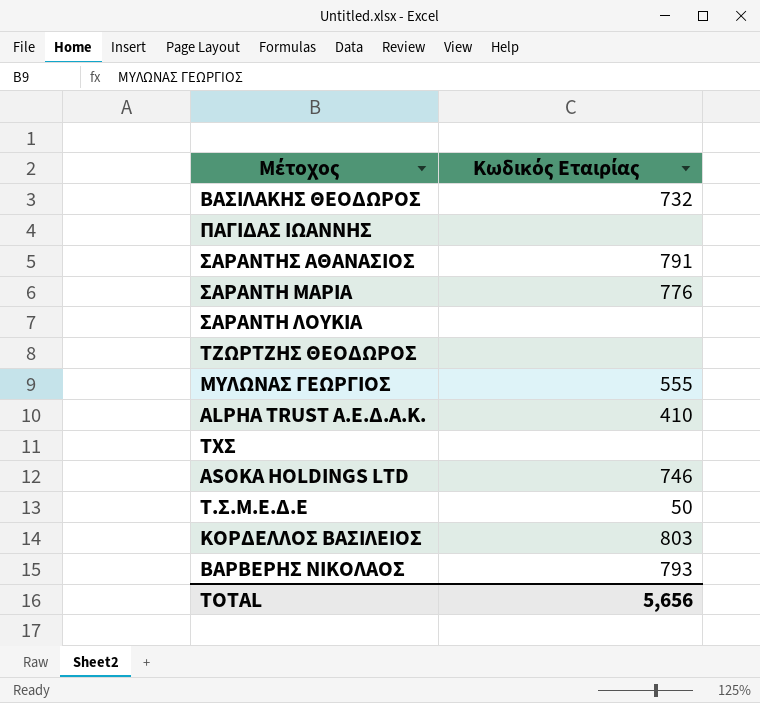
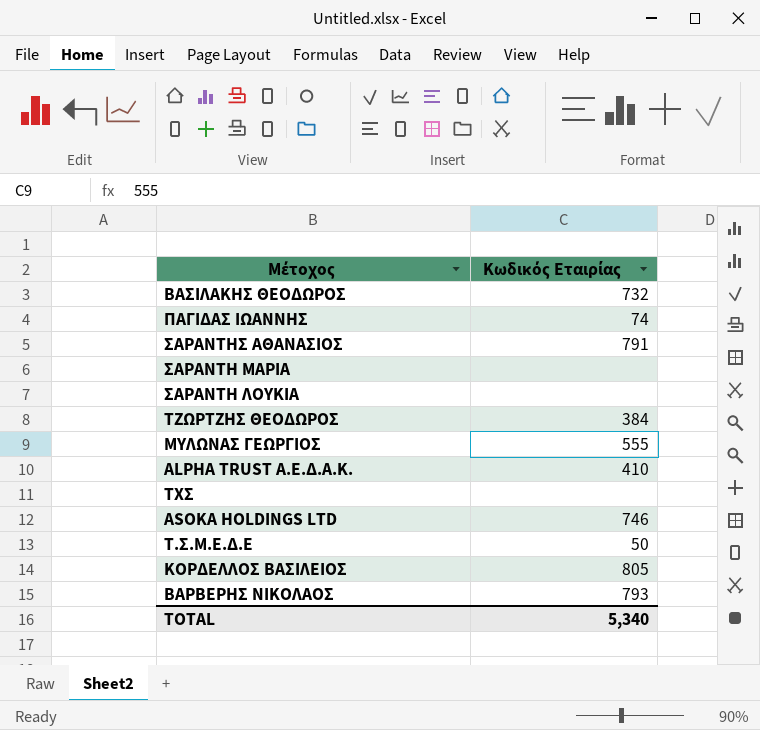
ΠΑΓΙΔΑΣ ΙΩΑΝΝΗΣ | Κωδικός Εταιρίας: none -> 74
ΣΑΡΑΝΤΗ ΜΑΡΙΑ | Κωδικός Εταιρίας: 776 -> none
ΤΖΩΡΤΖΗΣ ΘΕΟΔΩΡΟΣ | Κωδικός Εταιρίας: none -> 384
ΚΟΡΔΕΛΛΟΣ ΒΑΣΙΛΕΙΟΣ | Κωδικός Εταιρίας: 803 -> 805
TOTAL | Κωδικός Εταιρίας: 5,656 -> 5,340

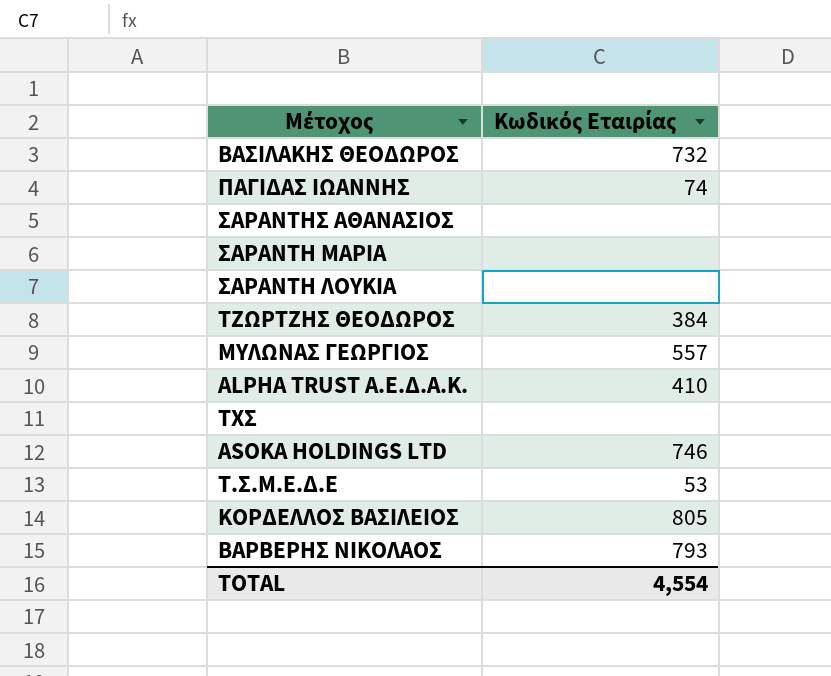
ΣΑΡΑΝΤΗΣ ΑΘΑΝΑΣΙΟΣ | Κωδικός Εταιρίας: 791 -> none
ΜΥΛΩΝΑΣ ΓΕΩΡΓΙΟΣ | Κωδικός Εταιρίας: 555 -> 557
Τ.Σ.Μ.Ε.Δ.Ε | Κωδικός Εταιρίας: 50 -> 53
TOTAL | Κωδικός Εταιρίας: 5,340 -> 4,554

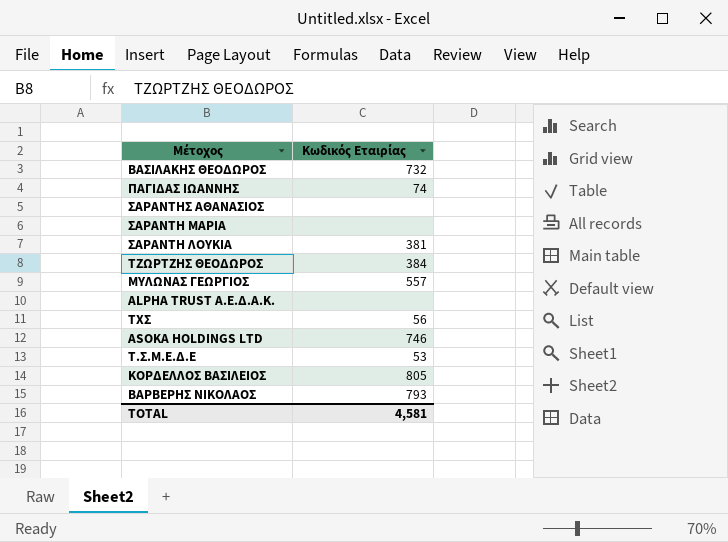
ΣΑΡΑΝΤΗ ΛΟΥΚΙΑ | Κωδικός Εταιρίας: none -> 381
ALPHA TRUST Α.Ε.Δ.Α.Κ. | Κωδικός Εταιρίας: 410 -> none
ΤΧΣ | Κωδικός Εταιρίας: none -> 56
TOTAL | Κωδικός Εταιρίας: 4,554 -> 4,581

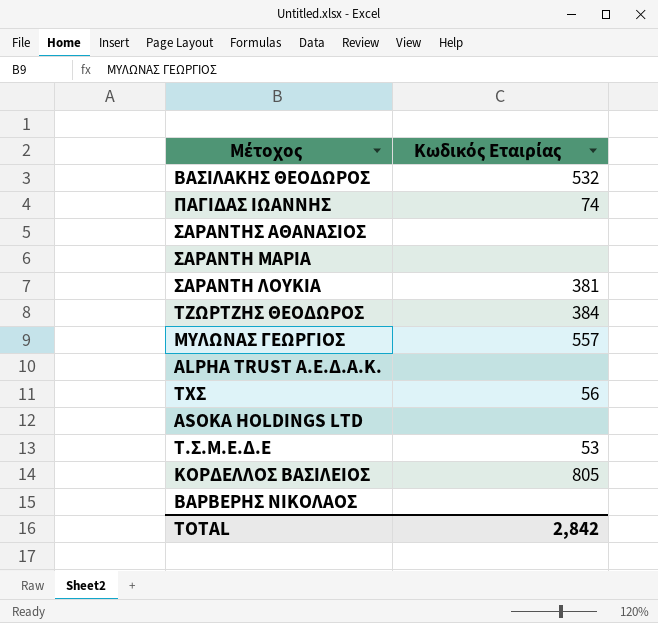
ΒΑΣΙΛΑΚΗΣ ΘΕΟΔΩΡΟΣ | Κωδικός Εταιρίας: 732 -> 532
ASOKA HOLDINGS LTD | Κωδικός Εταιρίας: 746 -> none
ΒΑΡΒΕΡΗΣ ΝΙΚΟΛΑΟΣ | Κωδικός Εταιρίας: 793 -> none
TOTAL | Κωδικός Εταιρίας: 4,581 -> 2,842

